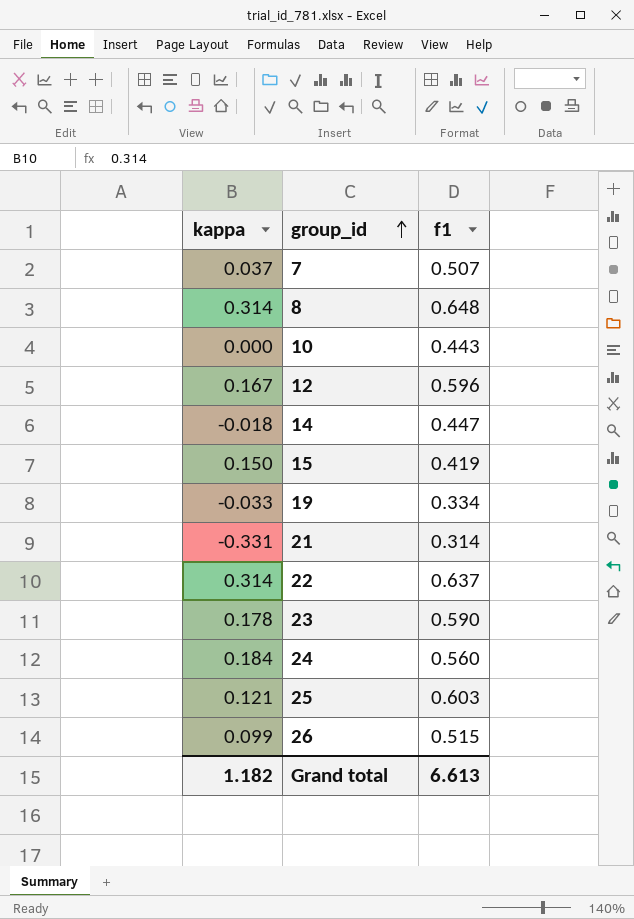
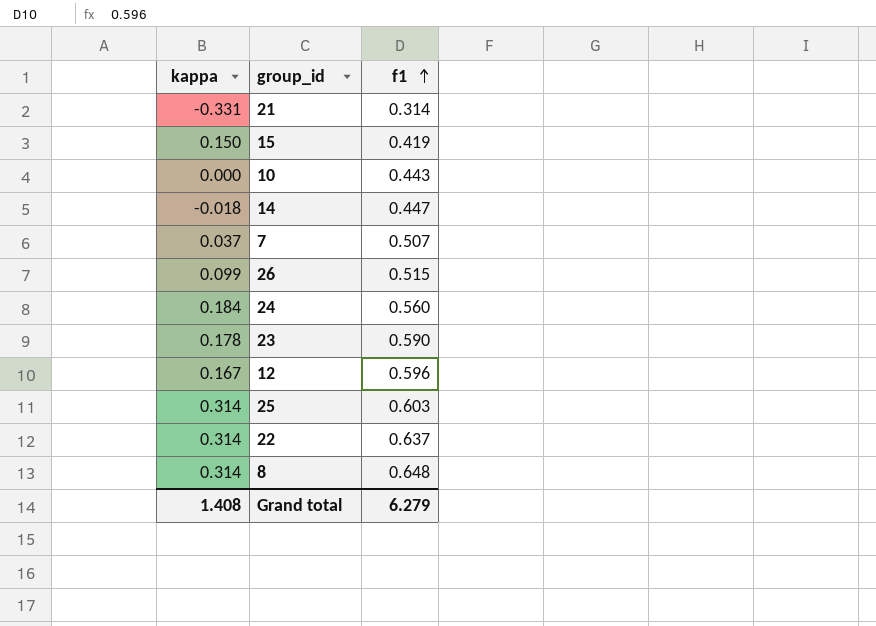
row order: group_id ascending -> f1 ascending
row 19: -0.033 | 0.334 -> none
25 | kappa: 0.121 -> 0.314
Grand total | kappa: 1.182 -> 1.408
Grand total | f1: 6.613 -> 6.279

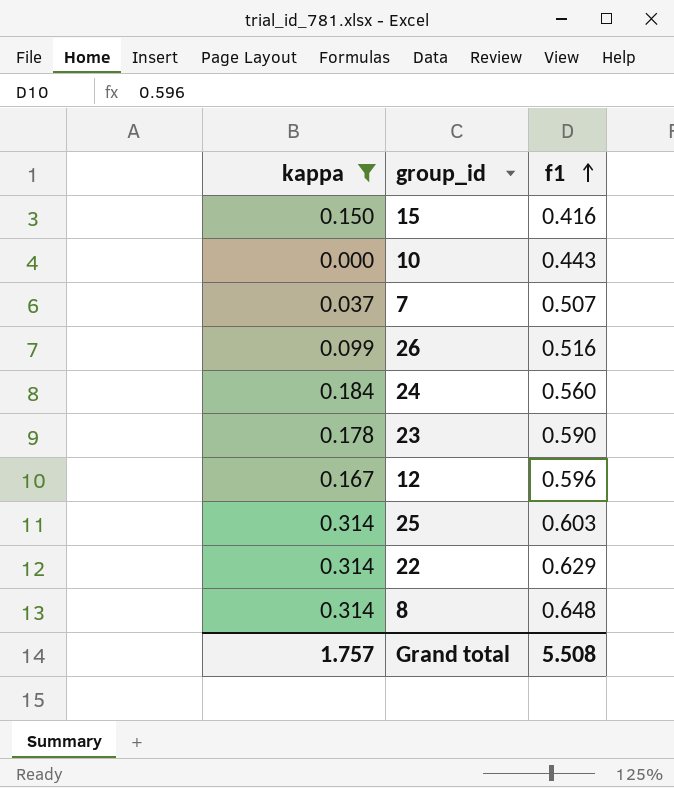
filter: none -> kappa >= 0.000
15 | f1: 0.419 -> 0.416
26 | f1: 0.515 -> 0.516
22 | f1: 0.637 -> 0.629
Grand total | kappa: 1.408 -> 1.757
Grand total | f1: 6.279 -> 5.508

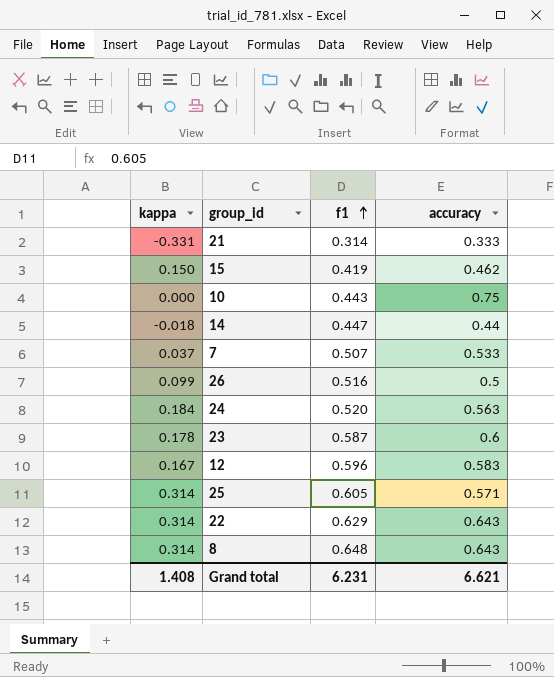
filter: kappa >= 0.000 -> none
column accuracy | position: none -> 4
15 | f1: 0.416 -> 0.419
24 | f1: 0.560 -> 0.520
23 | f1: 0.590 -> 0.587
25 | f1: 0.603 -> 0.605
Grand total | kappa: 1.757 -> 1.408
Grand total | f1: 5.508 -> 6.231

